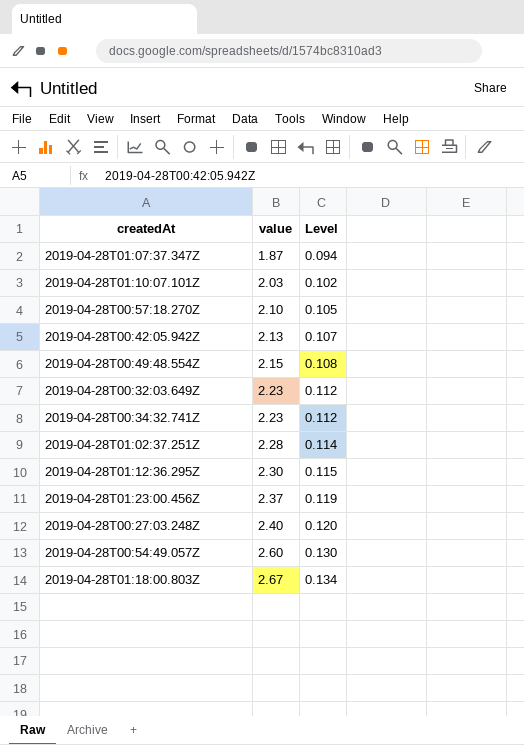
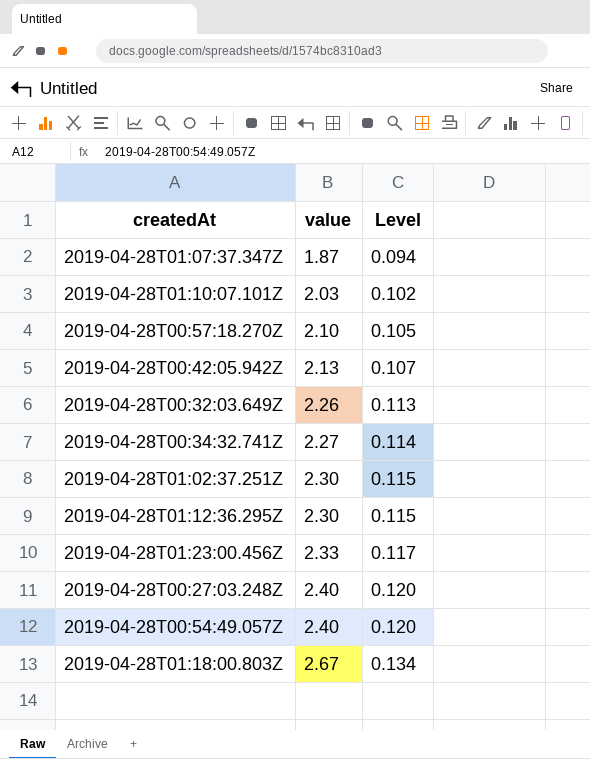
row 2019-04-28T00:49:48.554Z: 2.15 | 0.108 -> none
2019-04-28T00:32:03.649Z | value: 2.23 -> 2.26
2019-04-28T00:32:03.649Z | Level: 0.112 -> 0.113
2019-04-28T00:34:32.741Z | value: 2.23 -> 2.27
2019-04-28T00:34:32.741Z | Level: 0.112 -> 0.114
2019-04-28T01:02:37.251Z | value: 2.28 -> 2.30
2019-04-28T01:02:37.251Z | Level: 0.114 -> 0.115
2019-04-28T01:23:00.456Z | value: 2.37 -> 2.33
2019-04-28T01:23:00.456Z | Level: 0.119 -> 0.117
2019-04-28T00:54:49.057Z | value: 2.60 -> 2.40
2019-04-28T00:54:49.057Z | Level: 0.130 -> 0.120

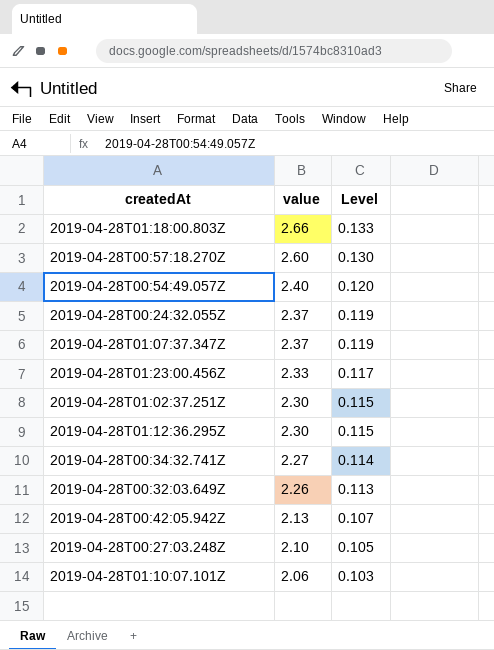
row order: value ascending -> value descending
2019-04-28T01:18:00.803Z | value: 2.67 -> 2.66
2019-04-28T01:18:00.803Z | Level: 0.134 -> 0.133
2019-04-28T00:57:18.270Z | value: 2.10 -> 2.60
2019-04-28T00:57:18.270Z | Level: 0.105 -> 0.130
row 2019-04-28T00:24:32.055Z: none -> 2.37 | 0.119
2019-04-28T01:07:37.347Z | value: 1.87 -> 2.37
2019-04-28T01:07:37.347Z | Level: 0.094 -> 0.119
2019-04-28T00:27:03.248Z | value: 2.40 -> 2.10
2019-04-28T00:27:03.248Z | Level: 0.120 -> 0.105
2019-04-28T01:10:07.101Z | value: 2.03 -> 2.06
2019-04-28T01:10:07.101Z | Level: 0.102 -> 0.103

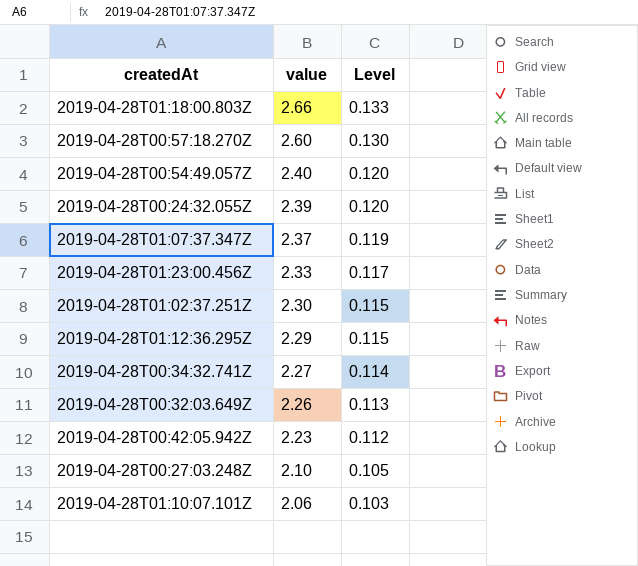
2019-04-28T00:24:32.055Z | value: 2.37 -> 2.39
2019-04-28T00:24:32.055Z | Level: 0.119 -> 0.120
2019-04-28T01:12:36.295Z | value: 2.30 -> 2.29
2019-04-28T00:42:05.942Z | value: 2.13 -> 2.23
2019-04-28T00:42:05.942Z | Level: 0.107 -> 0.112

